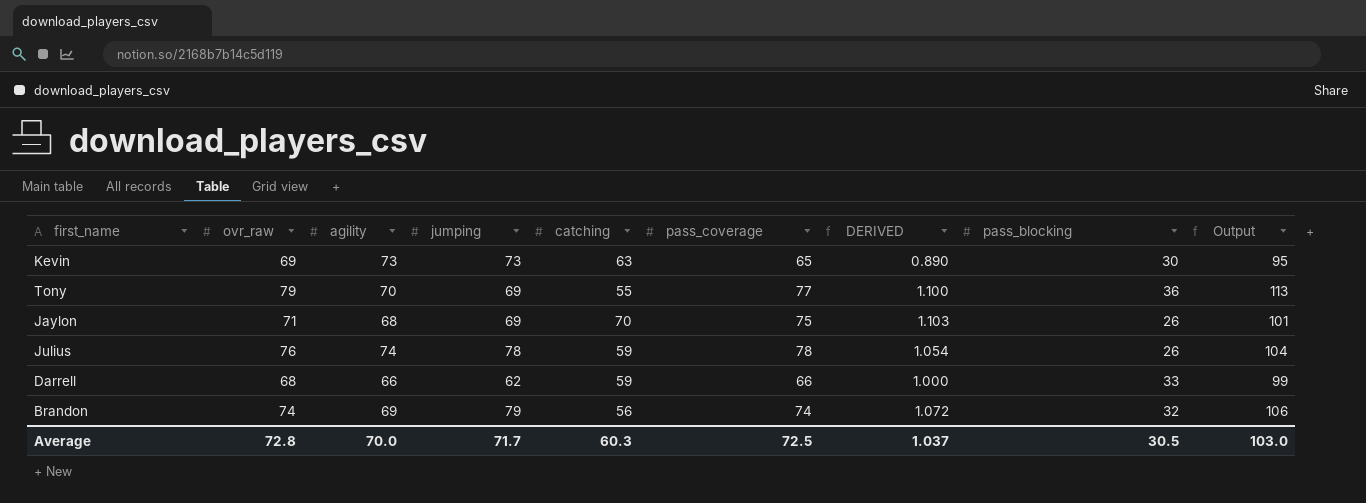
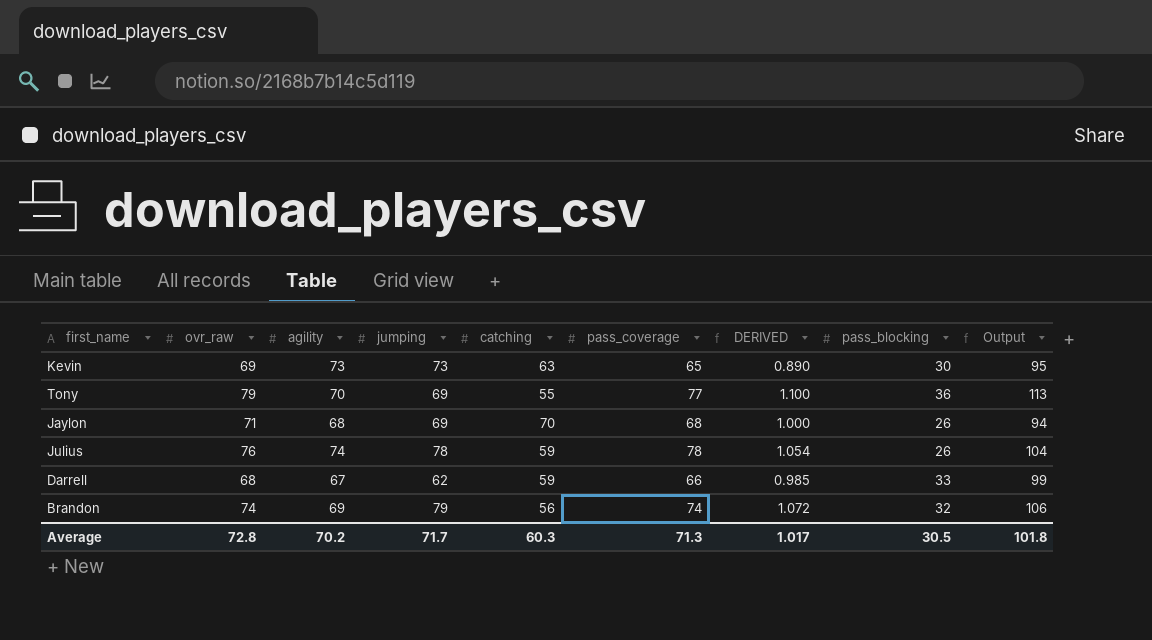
Jaylon | pass_coverage: 75 -> 68
Jaylon | DERIVED: 1.103 -> 1.000
Jaylon | Output: 101 -> 94
Darrell | agility: 66 -> 67
Darrell | DERIVED: 1.000 -> 0.985
Average | agility: 70.0 -> 70.2
Average | pass_coverage: 72.5 -> 71.3
Average | DERIVED: 1.037 -> 1.017
Average | Output: 103.0 -> 101.8

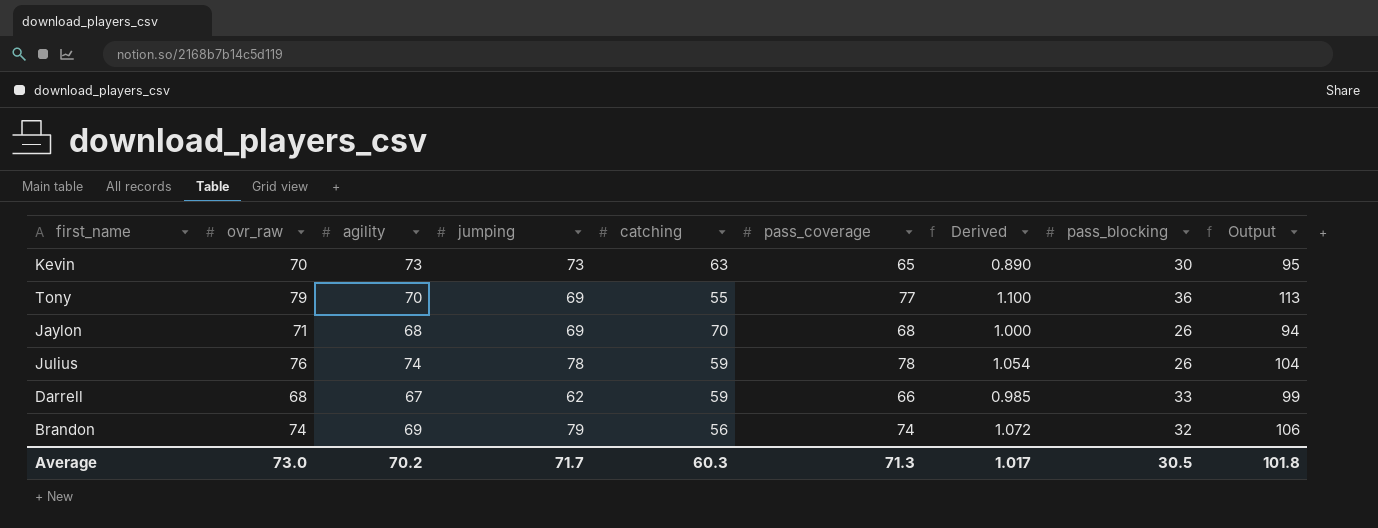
column name: DERIVED -> Derived
Kevin | ovr_raw: 69 -> 70
Average | ovr_raw: 72.8 -> 73.0

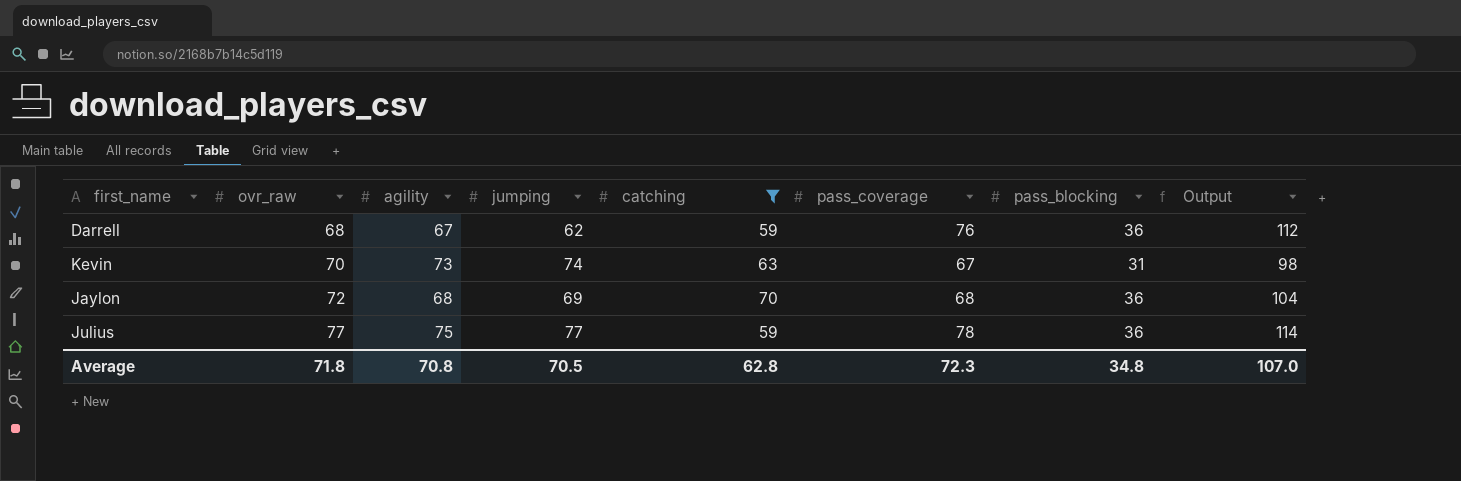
filter: none -> catching >= 59
row order: none -> ovr_raw ascending
column Derived | formula: [pass_coverage] / [agility] -> none
Darrell | pass_coverage: 66 -> 76
Darrell | pass_blocking: 33 -> 36
Darrell | Output: 99 -> 112
Kevin | jumping: 73 -> 74
Kevin | pass_coverage: 65 -> 67
Kevin | pass_blocking: 30 -> 31
Kevin | Output: 95 -> 98
Jaylon | ovr_raw: 71 -> 72
Jaylon | pass_blocking: 26 -> 36
Jaylon | Output: 94 -> 104
Julius | ovr_raw: 76 -> 77
Julius | agility: 74 -> 75
Julius | jumping: 78 -> 77
Julius | pass_blocking: 26 -> 36
Julius | Output: 104 -> 114
Average | ovr_raw: 73.0 -> 71.8
Average | agility: 70.2 -> 70.8
Average | jumping: 71.7 -> 70.5
Average | catching: 60.3 -> 62.8
Average | pass_coverage: 71.3 -> 72.3
Average | pass_blocking: 30.5 -> 34.8
Average | Output: 101.8 -> 107.0

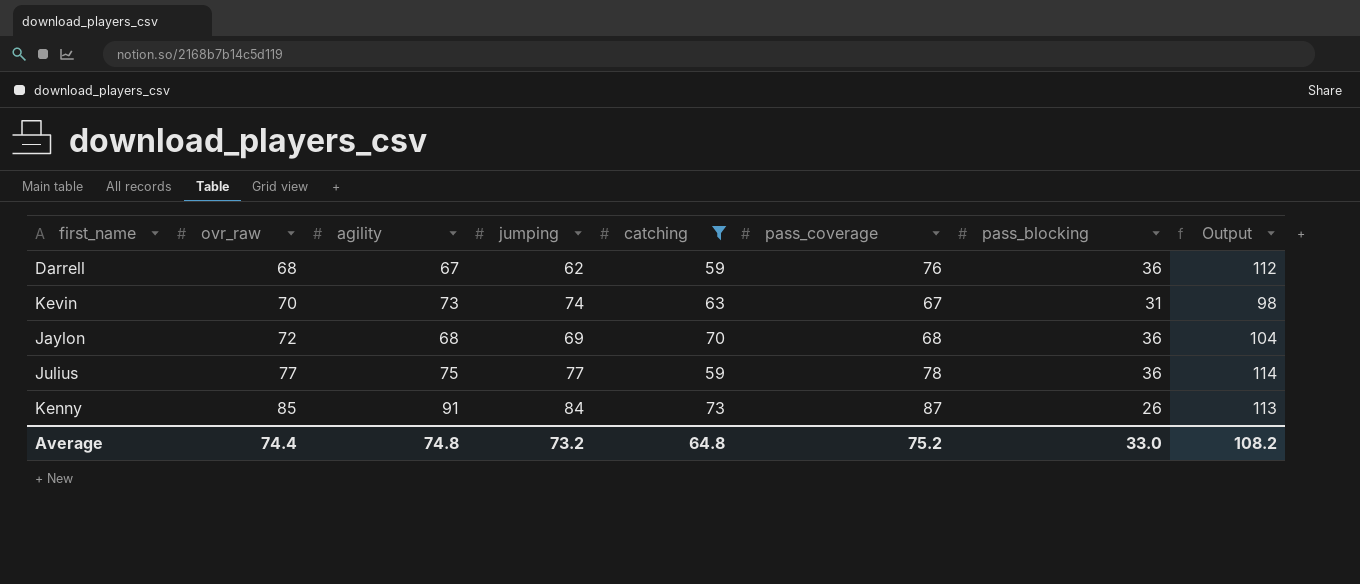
row Kenny: none -> 85 | 91 | 84 | 73 | 87 | 26 | 113
Average | ovr_raw: 71.8 -> 74.4
Average | agility: 70.8 -> 74.8
Average | jumping: 70.5 -> 73.2
Average | catching: 62.8 -> 64.8
Average | pass_coverage: 72.3 -> 75.2
Average | pass_blocking: 34.8 -> 33.0
Average | Output: 107.0 -> 108.2

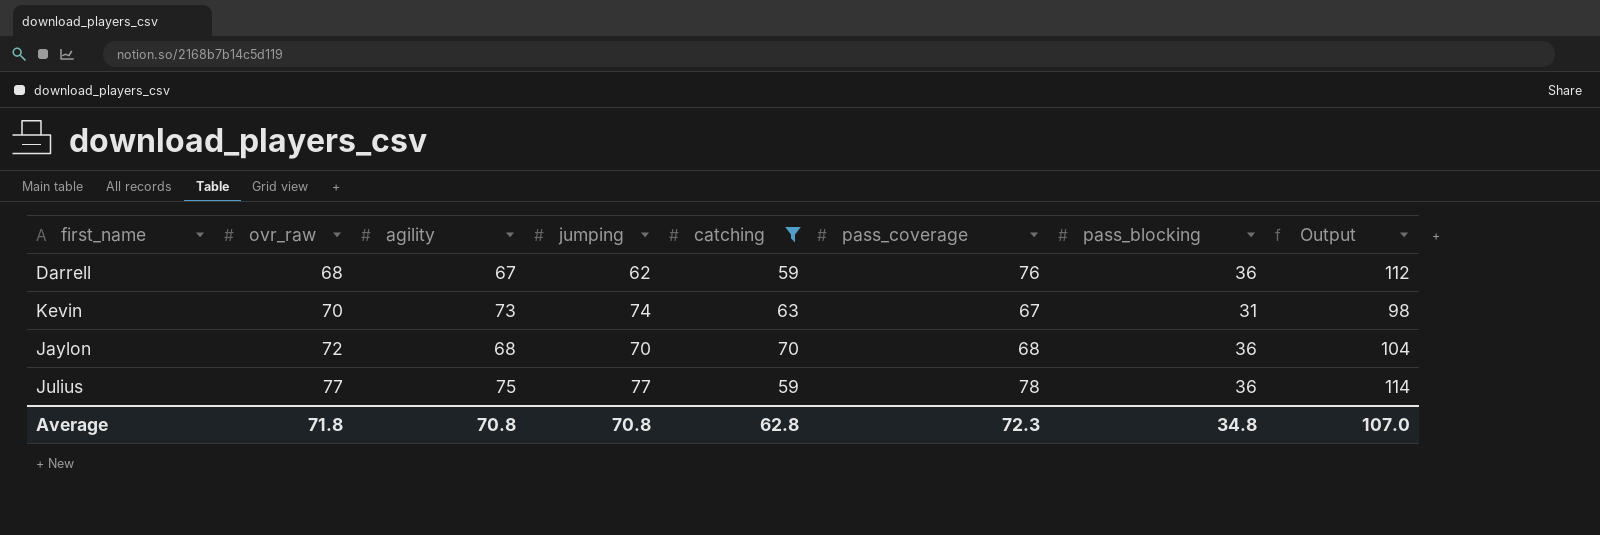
row Kenny: 85 | 91 | 84 | 73 | 87 | 26 | 113 -> none
Jaylon | jumping: 69 -> 70
Average | ovr_raw: 74.4 -> 71.8
Average | agility: 74.8 -> 70.8
Average | jumping: 73.2 -> 70.8
Average | catching: 64.8 -> 62.8
Average | pass_coverage: 75.2 -> 72.3
Average | pass_blocking: 33.0 -> 34.8
Average | Output: 108.2 -> 107.0

